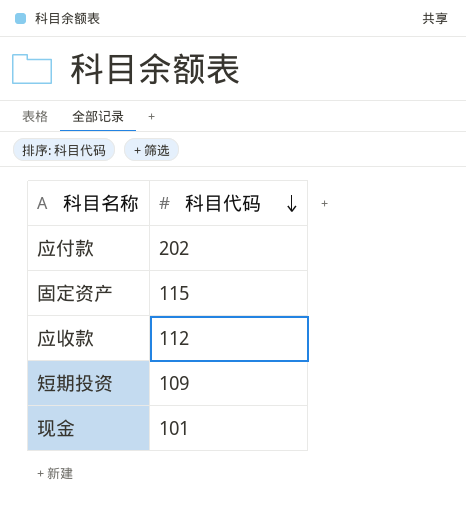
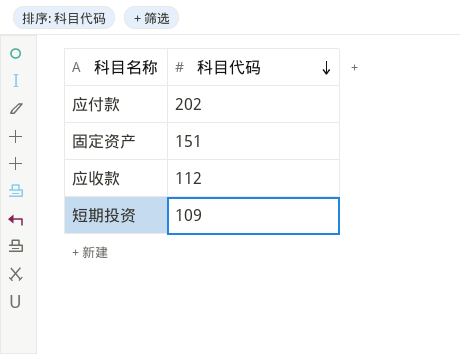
row 现金: 101 -> none
固定资产 | 科目代码: 115 -> 151

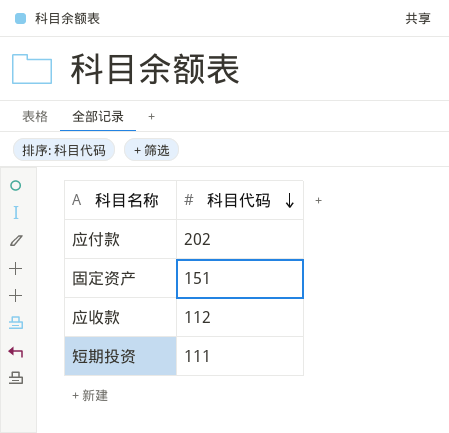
短期投资 | 科目代码: 109 -> 111

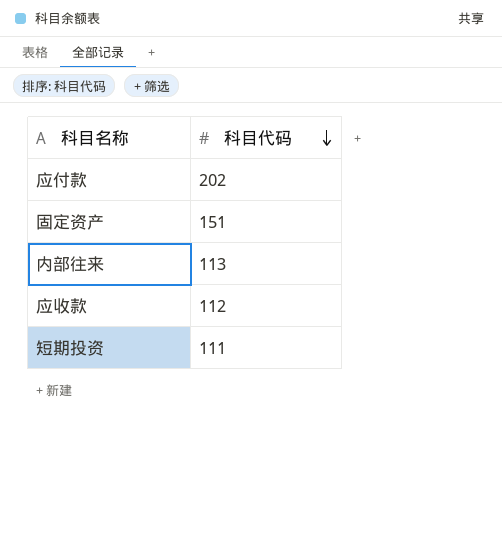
row 内部往来: none -> 113

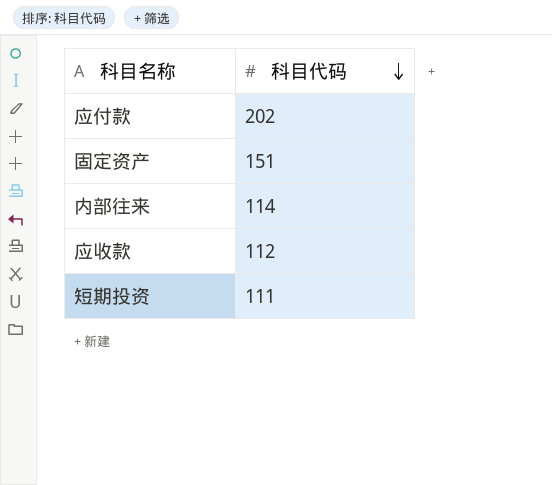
内部往来 | 科目代码: 113 -> 114

